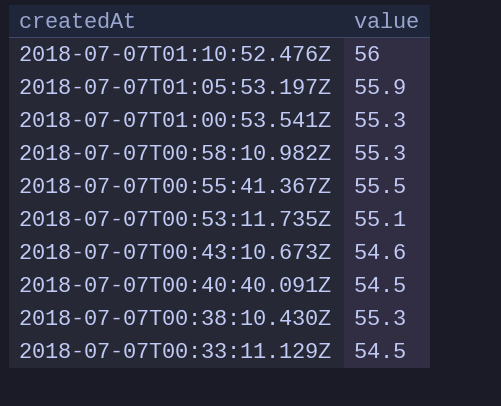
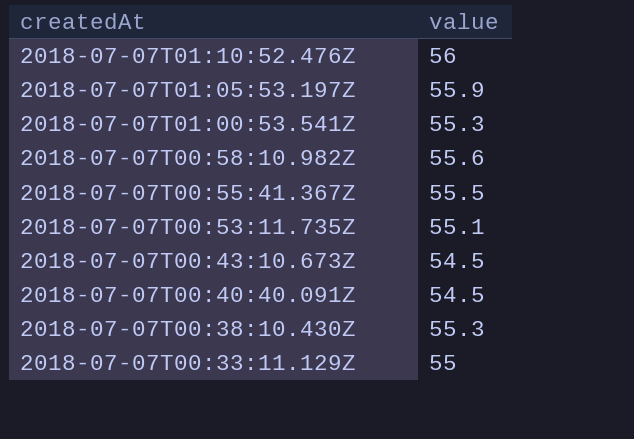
2018-07-07T00:58:10.982Z | value: 55.3 -> 55.6
2018-07-07T00:43:10.673Z | value: 54.6 -> 54.5
2018-07-07T00:33:11.129Z | value: 54.5 -> 55

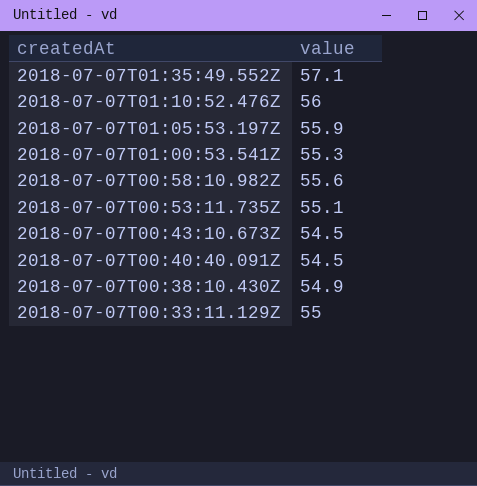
row 2018-07-07T00:55:41.367Z: 55.5 -> none
row 2018-07-07T01:35:49.552Z: none -> 57.1
2018-07-07T00:38:10.430Z | value: 55.3 -> 54.9

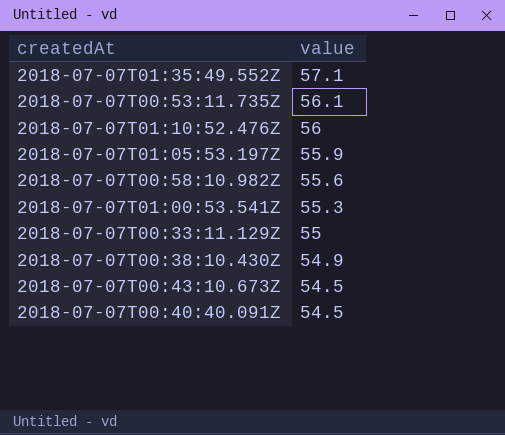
row order: createdAt descending -> value descending
2018-07-07T00:53:11.735Z | value: 55.1 -> 56.1

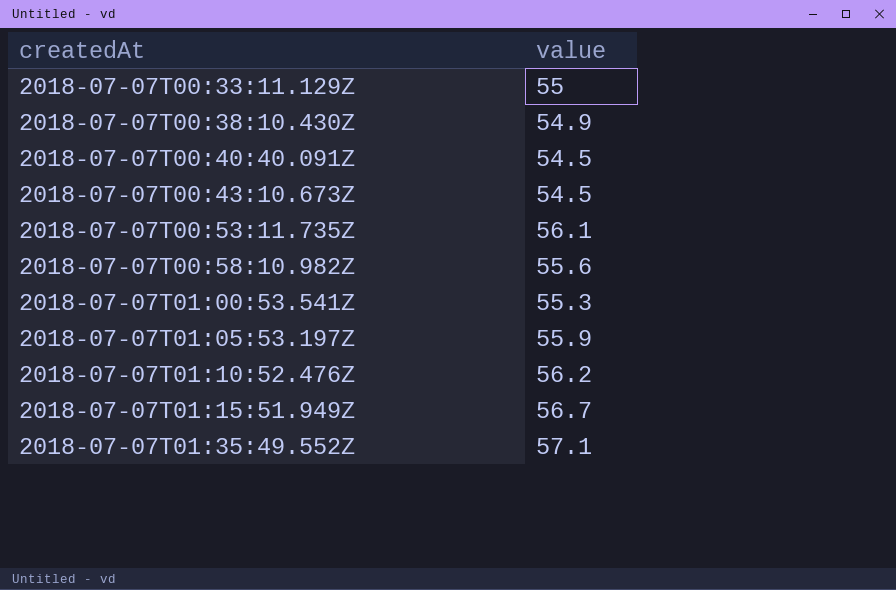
row order: value descending -> createdAt ascending
2018-07-07T01:10:52.476Z | value: 56 -> 56.2
row 2018-07-07T01:15:51.949Z: none -> 56.7

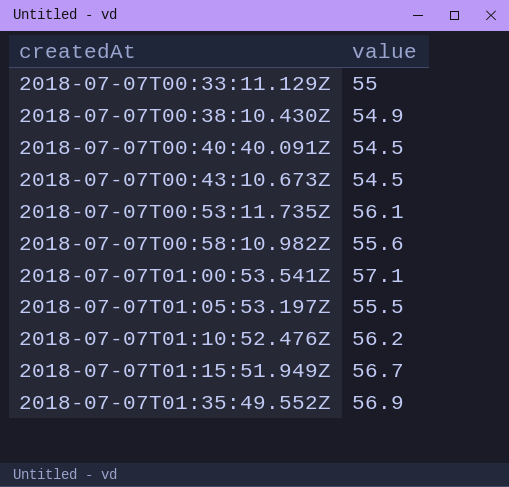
2018-07-07T01:00:53.541Z | value: 55.3 -> 57.1
2018-07-07T01:05:53.197Z | value: 55.9 -> 55.5
2018-07-07T01:35:49.552Z | value: 57.1 -> 56.9

